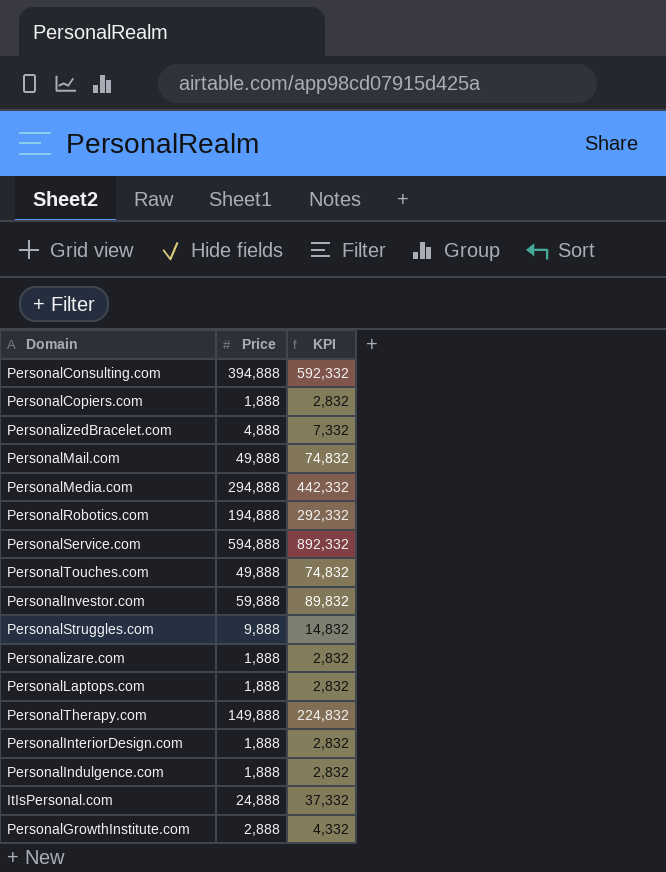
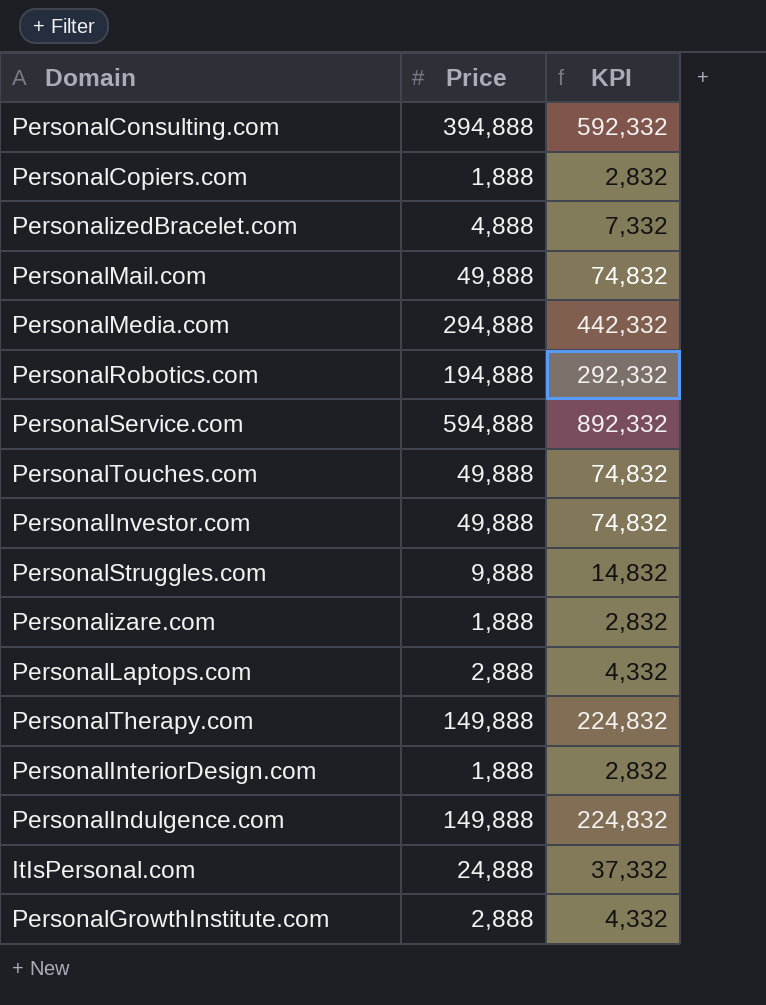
PersonalInvestor.com | Price: 59,888 -> 49,888
PersonalInvestor.com | KPI: 89,832 -> 74,832
PersonalLaptops.com | Price: 1,888 -> 2,888
PersonalLaptops.com | KPI: 2,832 -> 4,332
PersonalIndulgence.com | Price: 1,888 -> 149,888
PersonalIndulgence.com | KPI: 2,832 -> 224,832

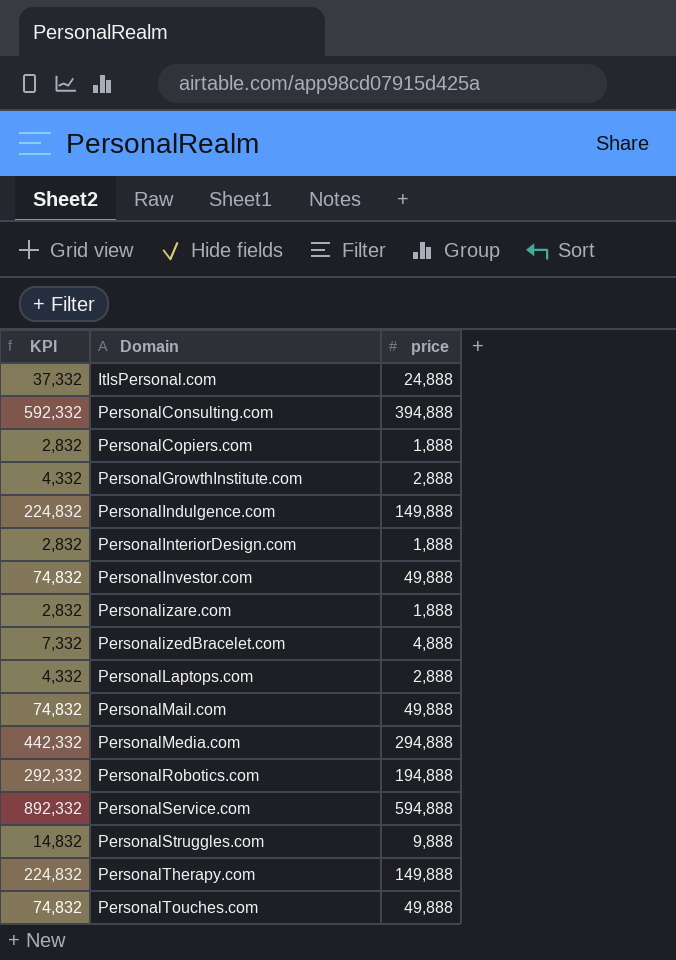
row order: none -> Domain ascending
column KPI | position: 3 -> 1
column name: Price -> price

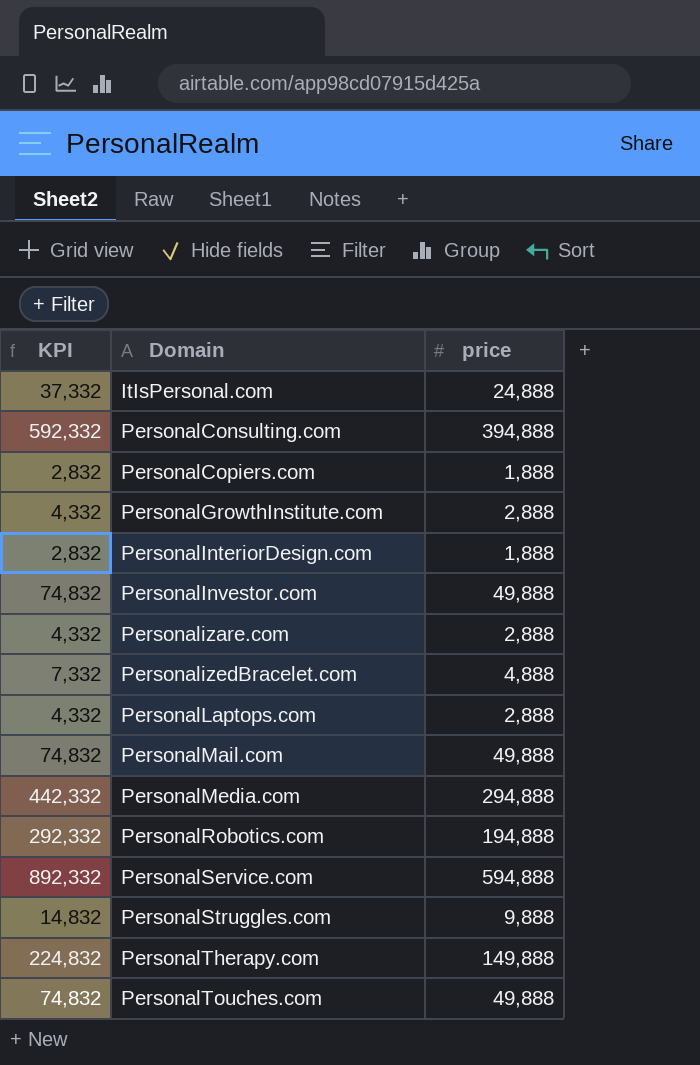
row PersonalIndulgence.com: 224,832 | 149,888 -> none
Personalizare.com | KPI: 2,832 -> 4,332
Personalizare.com | price: 1,888 -> 2,888

